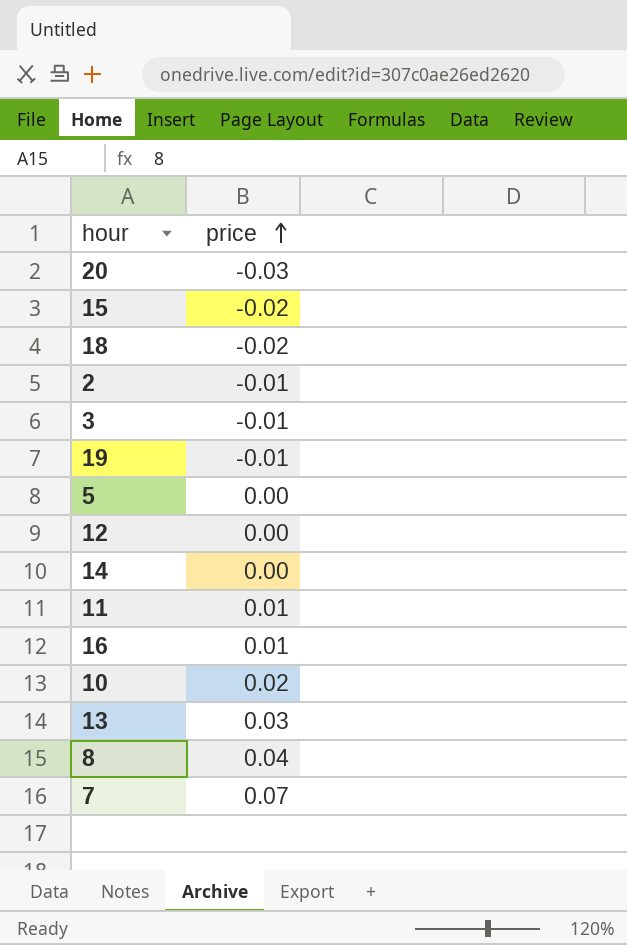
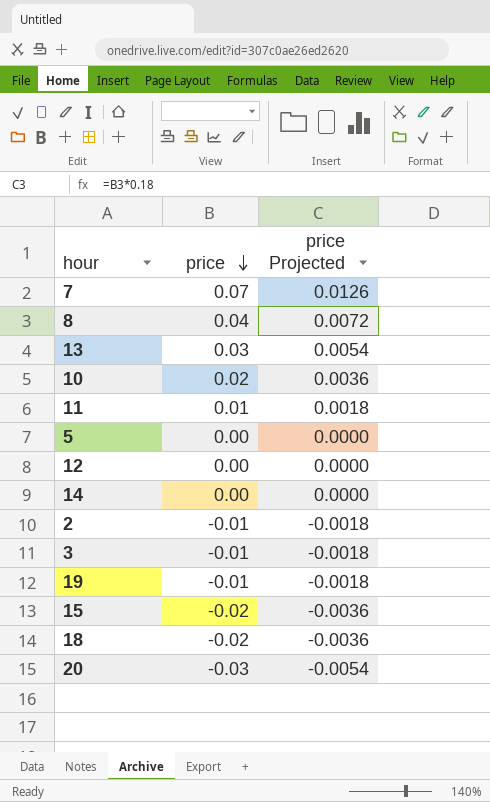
row order: price ascending -> price descending
column price Projected | formula: none -> [price] * 0.18
row 16: 0.01 -> none

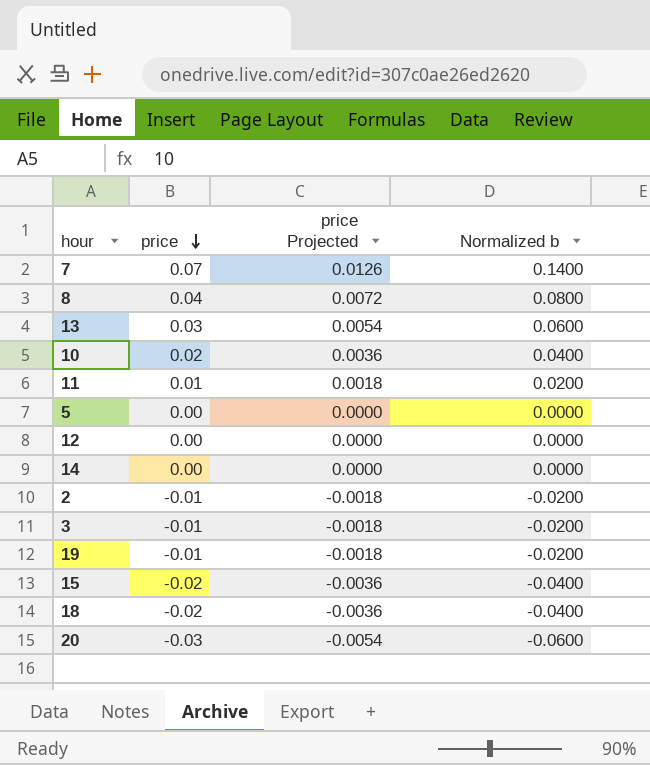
column Normalized b | formula: none -> [price] * 2

